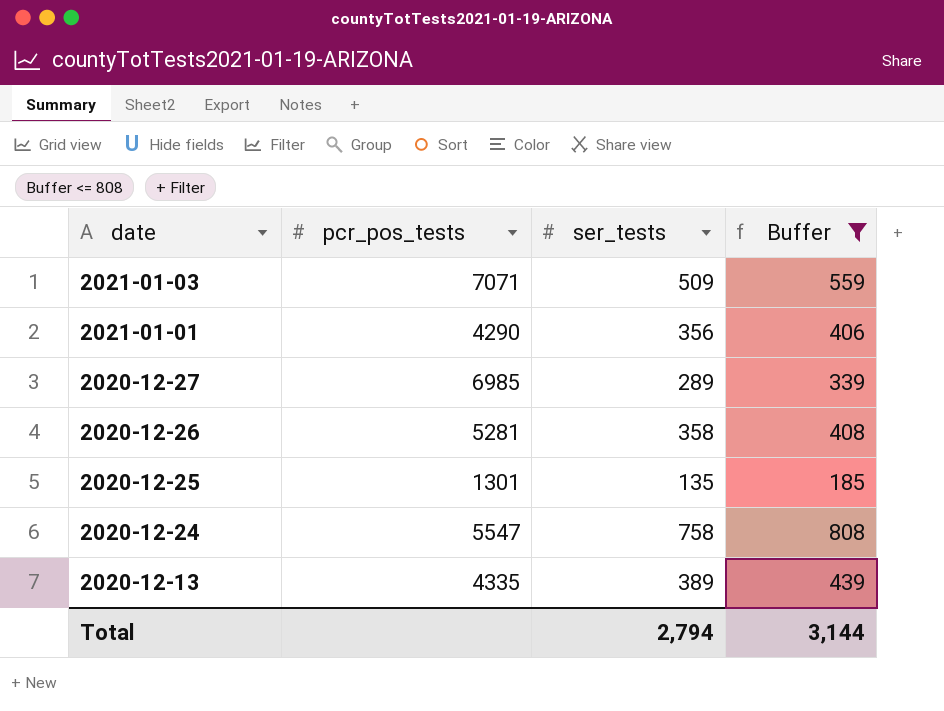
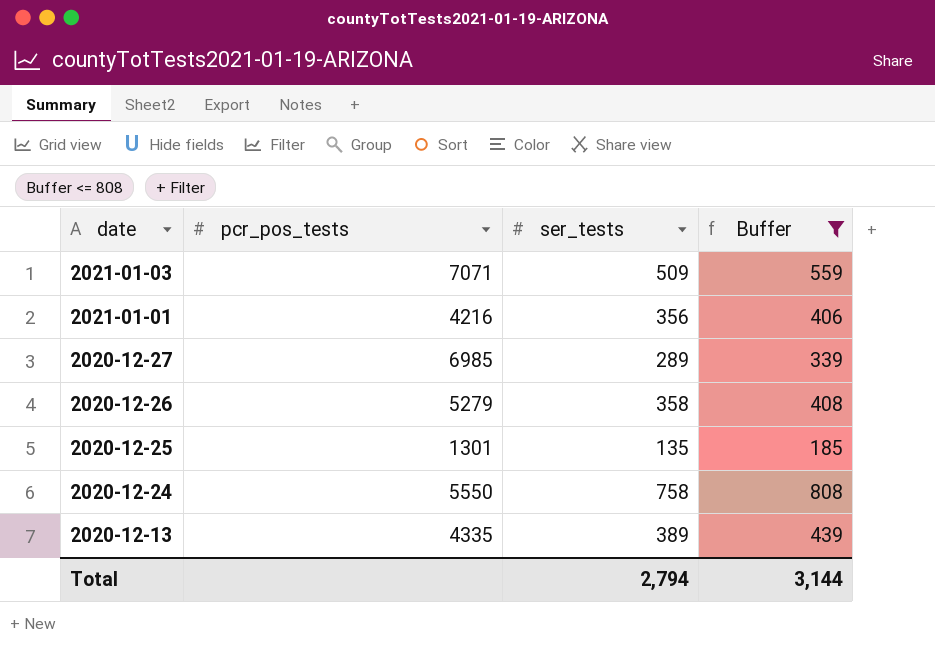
2021-01-01 | pcr_pos_tests: 4290 -> 4216
2020-12-26 | pcr_pos_tests: 5281 -> 5279
2020-12-24 | pcr_pos_tests: 5547 -> 5550

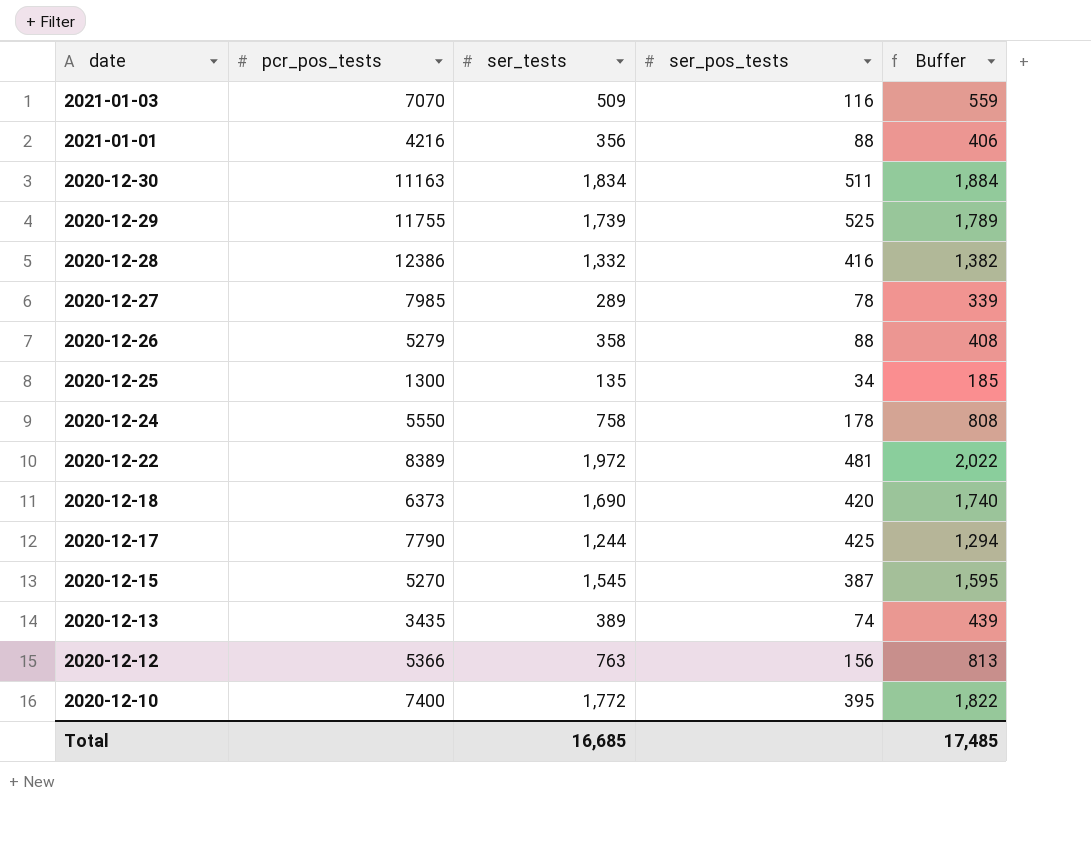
filter: Buffer <= 808 -> none
column ser_pos_tests | position: none -> 4
2021-01-03 | pcr_pos_tests: 7071 -> 7070
2020-12-27 | pcr_pos_tests: 6985 -> 7985
2020-12-25 | pcr_pos_tests: 1301 -> 1300
2020-12-13 | pcr_pos_tests: 4335 -> 3435
Total | ser_tests: 2,794 -> 16,685
Total | Buffer: 3,144 -> 17,485

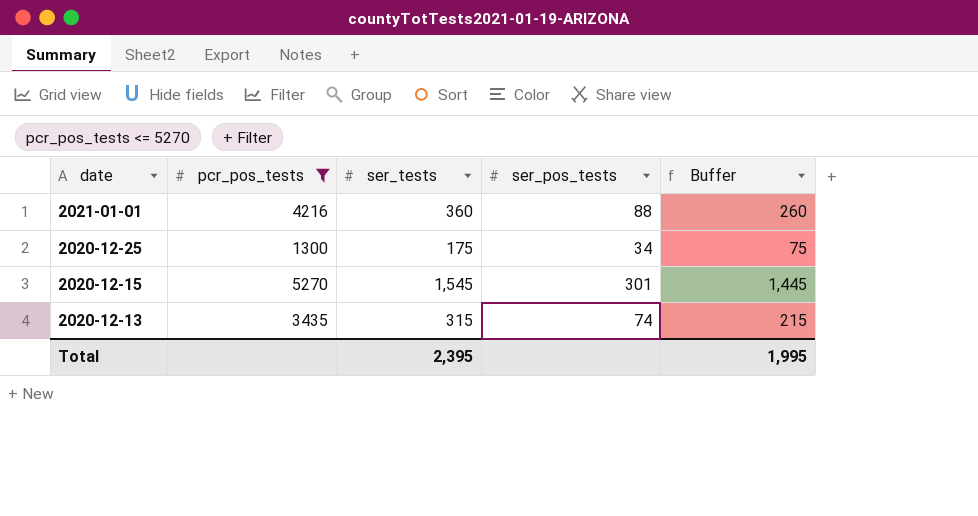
filter: none -> pcr_pos_tests <= 5270
column Buffer | formula: [ser_tests] + 50 -> [ser_tests] - 100
2021-01-01 | ser_tests: 356 -> 360
2020-12-25 | ser_tests: 135 -> 175
2020-12-15 | ser_pos_tests: 387 -> 301
2020-12-13 | ser_tests: 389 -> 315
Total | ser_tests: 16,685 -> 2,395
Total | Buffer: 17,485 -> 1,995

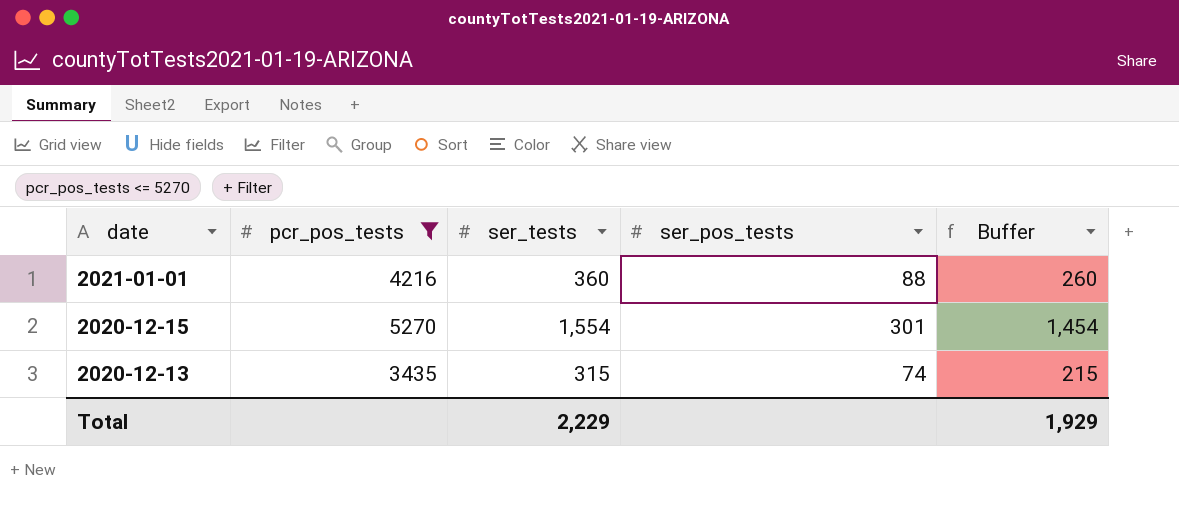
row 2020-12-25: 1300 | 175 | 34 | 75 -> none
2020-12-15 | ser_tests: 1,545 -> 1,554
2020-12-15 | Buffer: 1,445 -> 1,454
Total | ser_tests: 2,395 -> 2,229
Total | Buffer: 1,995 -> 1,929

